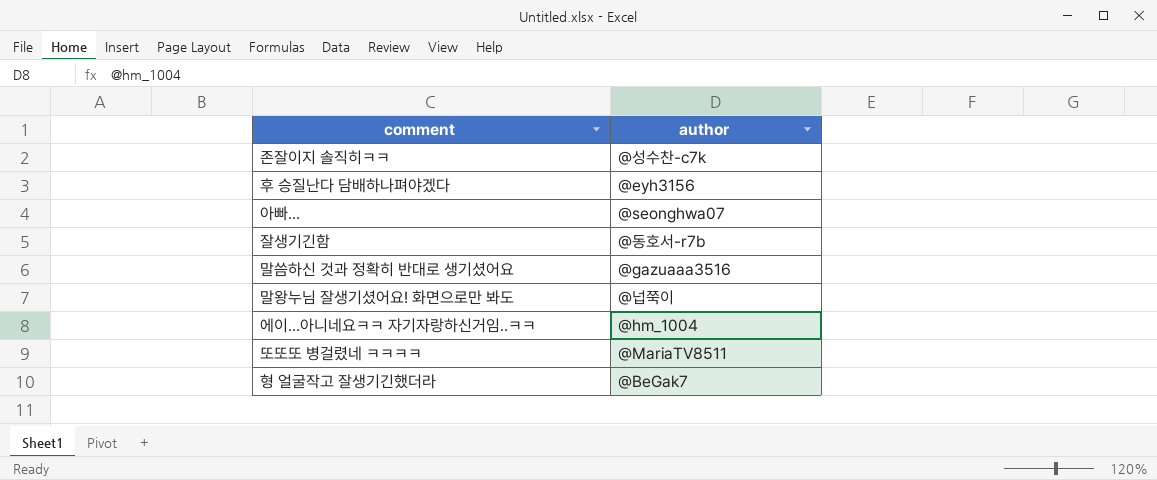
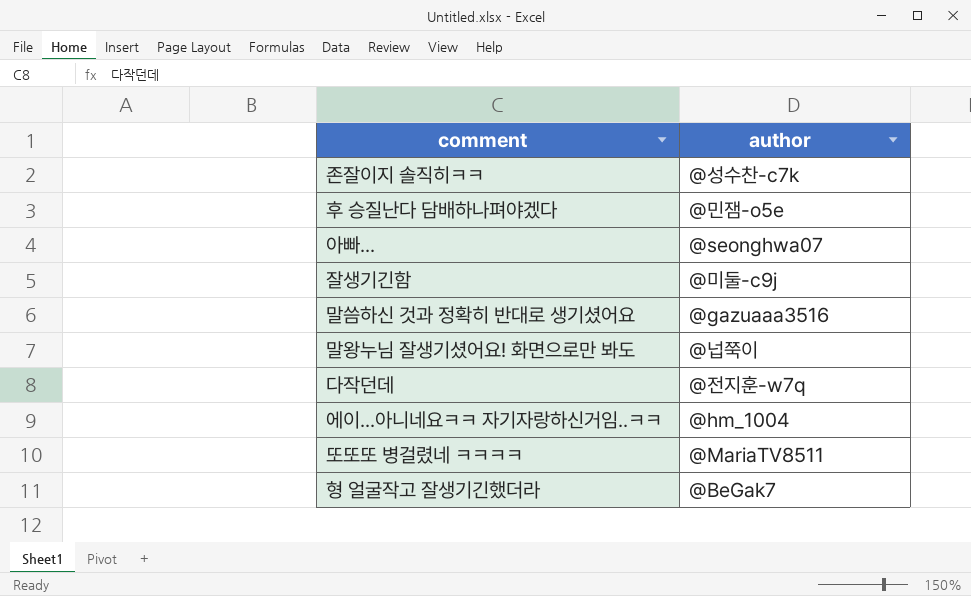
후 승질난다 담배하나펴야겠다 | author: @eyh3156 -> @민잼-o5e
잘생기긴함 | author: @동호서-r7b -> @미둘-c9j
row 다작던데: none -> @전지훈-w7q

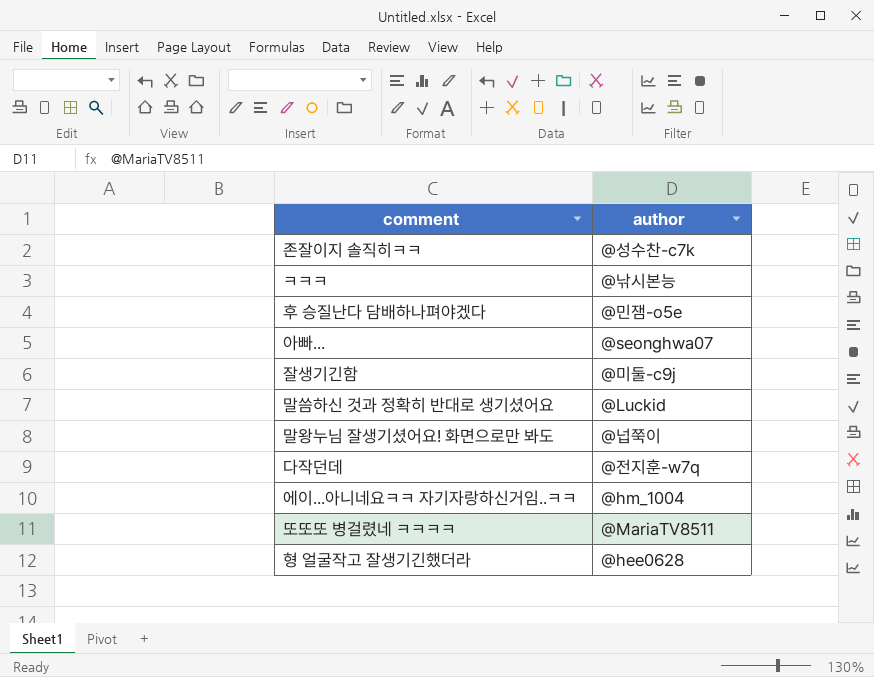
row ㅋㅋㅋ: none -> @낚시본능
말씀하신 것과 정확히 반대로 생기셨어요 | author: @gazuaaa3516 -> @Luckid
형 얼굴작고 잘생기긴했더라 | author: @BeGak7 -> @hee0628

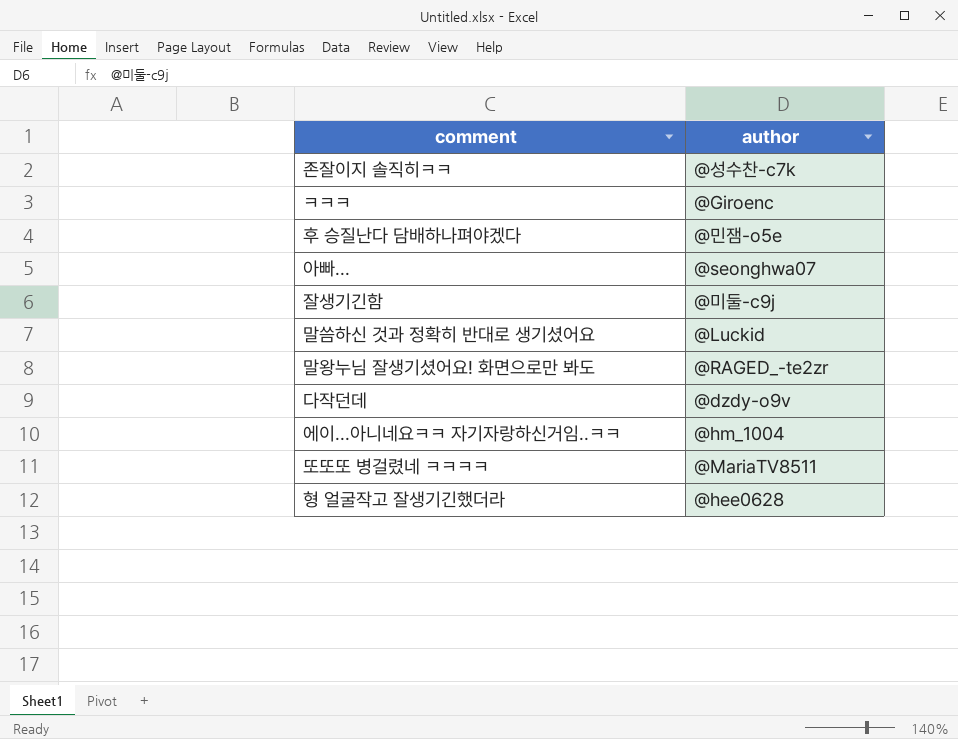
ㅋㅋㅋ | author: @낚시본능 -> @Giroenc
말왕누님 잘생기셨어요! 화면으로만 봐도 | author: @넙쭉이 -> @RAGED_-te2zr
다작던데 | author: @전지훈-w7q -> @dzdy-o9v

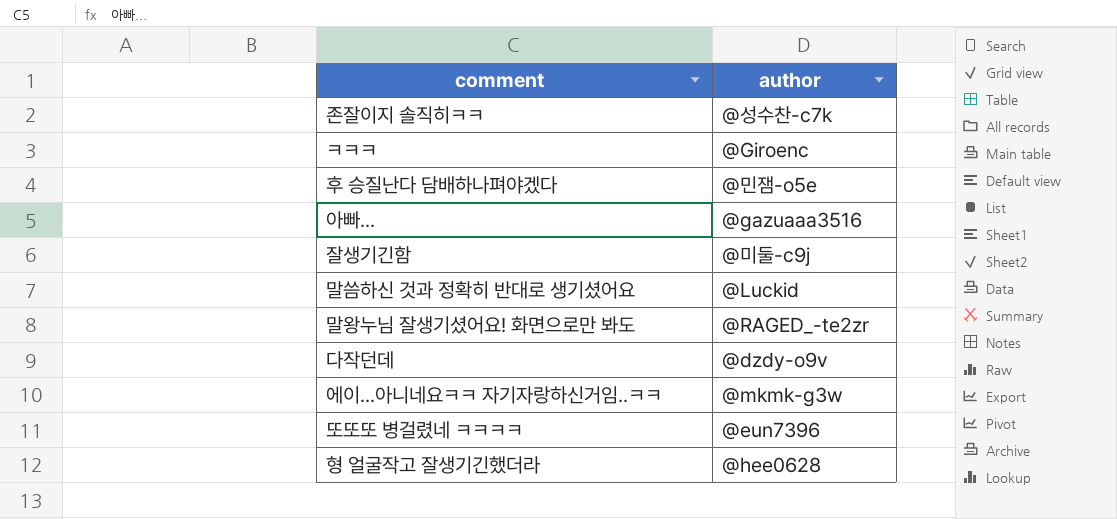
아빠... | author: @seonghwa07 -> @gazuaaa3516
에이...아니네요ㅋㅋ 자기자랑하신거임..ㅋㅋ | author: @hm_1004 -> @mkmk-g3w
또또또 병걸렸네 ㅋㅋㅋㅋ | author: @MariaTV8511 -> @eun7396

